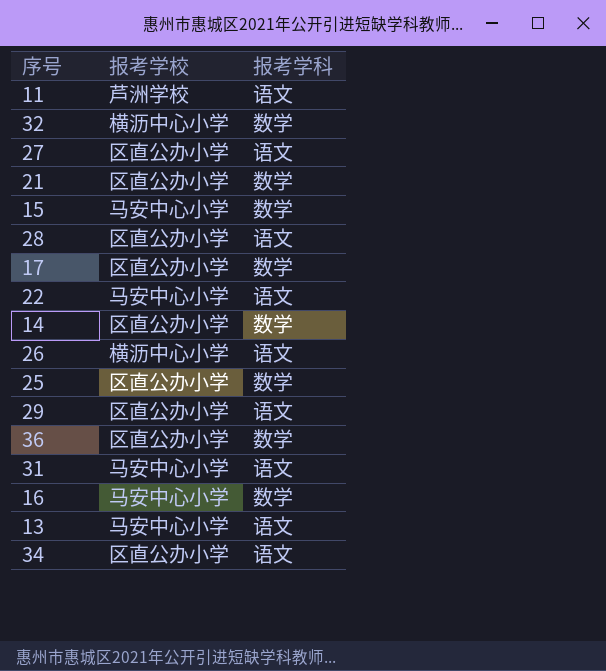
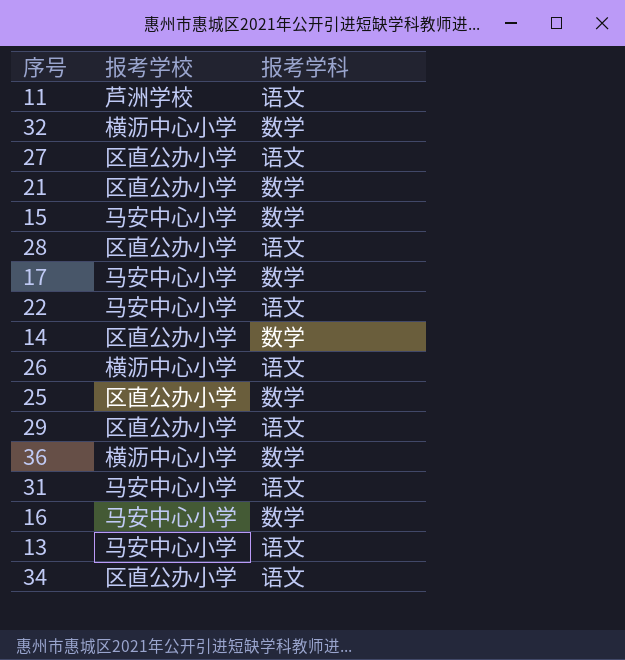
17 | 报考学校: 区直公办小学 -> 马安中心小学
36 | 报考学校: 区直公办小学 -> 横沥中心小学

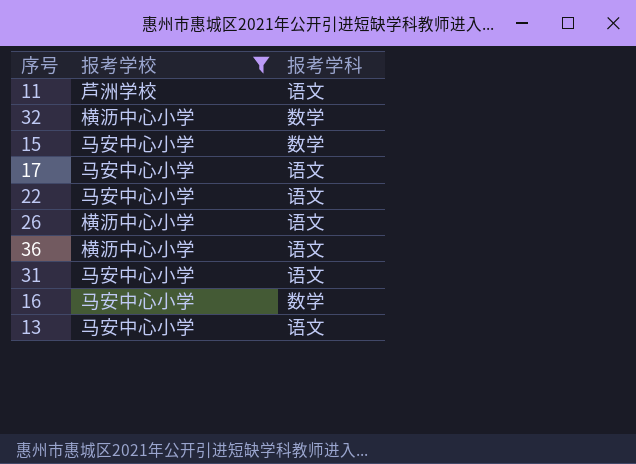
filter: none -> 报考学校 != 区直公办小学
17 | 报考学科: 数学 -> 语文
36 | 报考学科: 数学 -> 语文

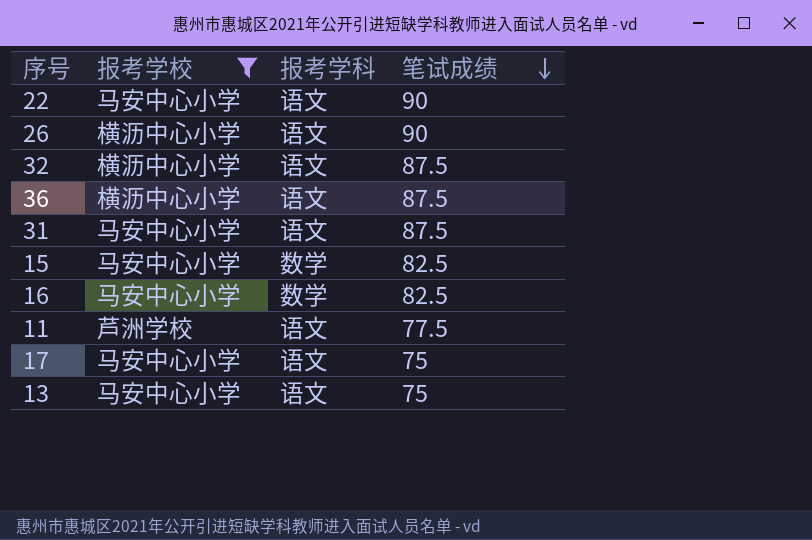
row order: none -> 笔试成绩 descending
column 笔试成绩 | position: none -> 4
32 | 报考学科: 数学 -> 语文

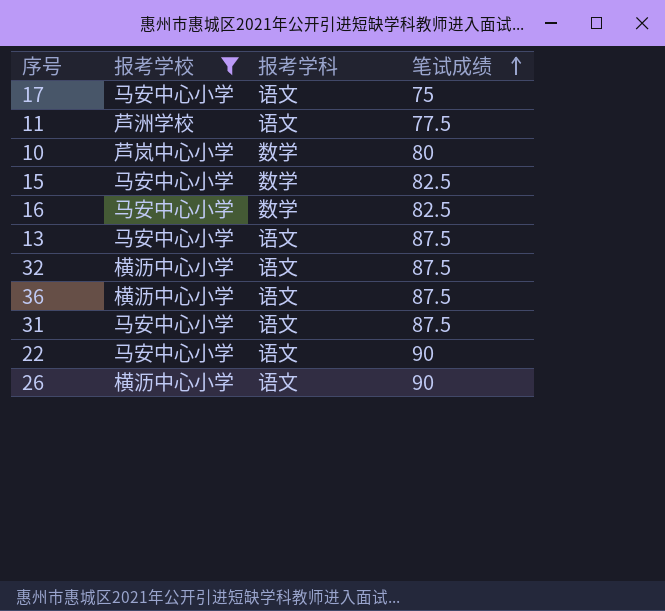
row order: 笔试成绩 descending -> 笔试成绩 ascending
row 10: none -> 芦岚中心小学 | 数学 | 80
13 | 笔试成绩: 75 -> 87.5

